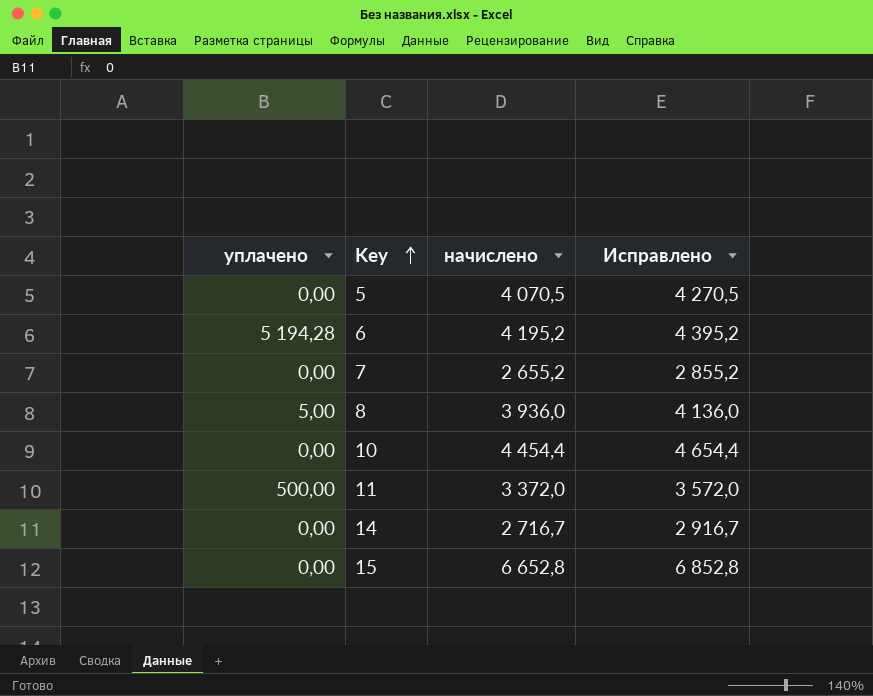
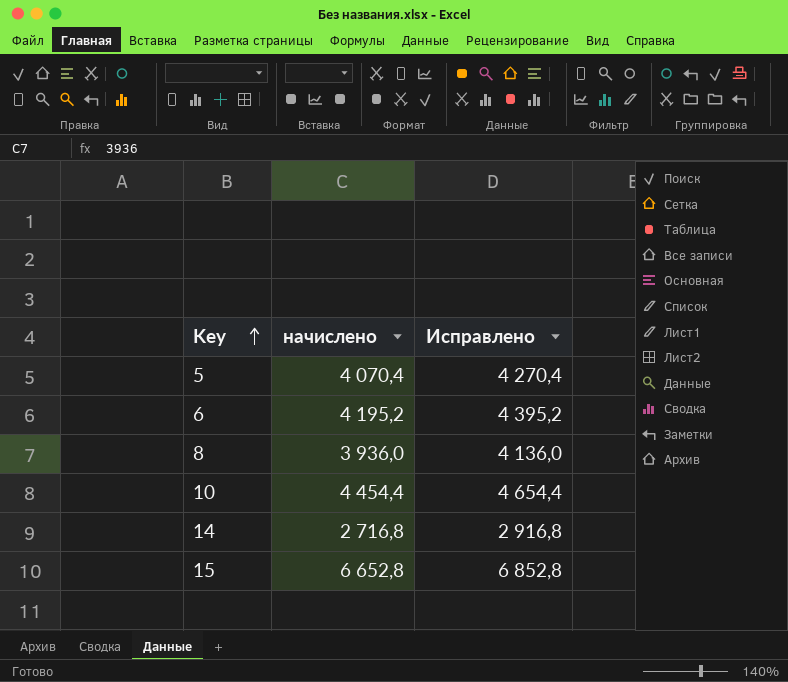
column уплачено | position: 1 -> none
row 7: 0,00 | 2 655,2 | 2 855,2 -> none
row 11: 500,00 | 3 372,0 | 3 572,0 -> none
5 | начислено: 4 070,5 -> 4 070,4
5 | Исправлено: 4 270,5 -> 4 270,4
14 | начислено: 2 716,7 -> 2 716,8
14 | Исправлено: 2 916,7 -> 2 916,8

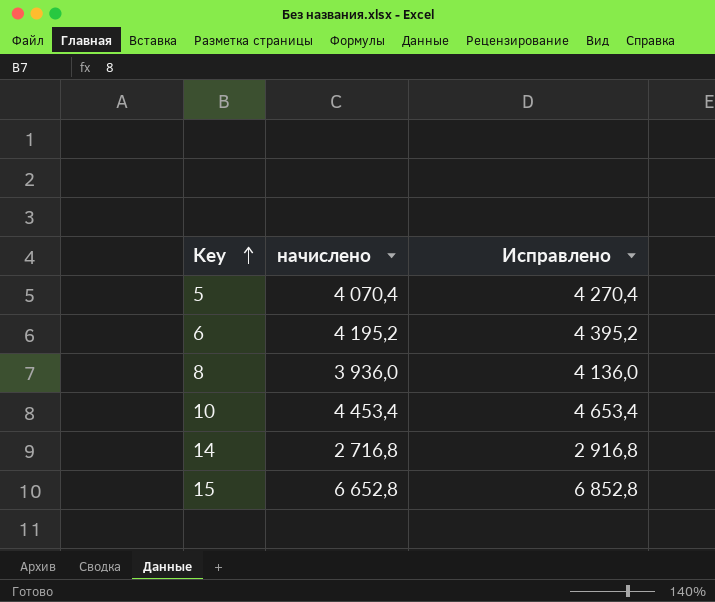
10 | начислено: 4 454,4 -> 4 453,4
10 | Исправлено: 4 654,4 -> 4 653,4

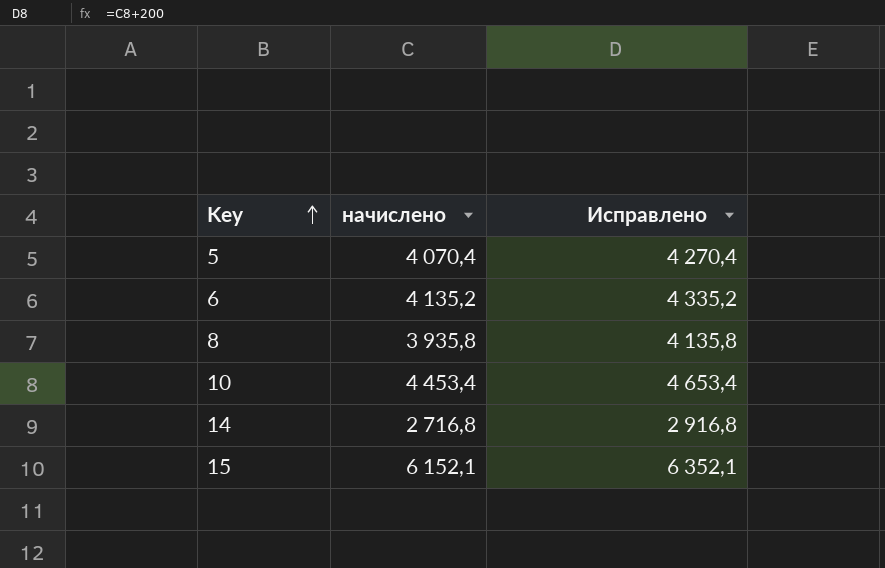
6 | начислено: 4 195,2 -> 4 135,2
6 | Исправлено: 4 395,2 -> 4 335,2
8 | начислено: 3 936,0 -> 3 935,8
8 | Исправлено: 4 136,0 -> 4 135,8
15 | начислено: 6 652,8 -> 6 152,1
15 | Исправлено: 6 852,8 -> 6 352,1

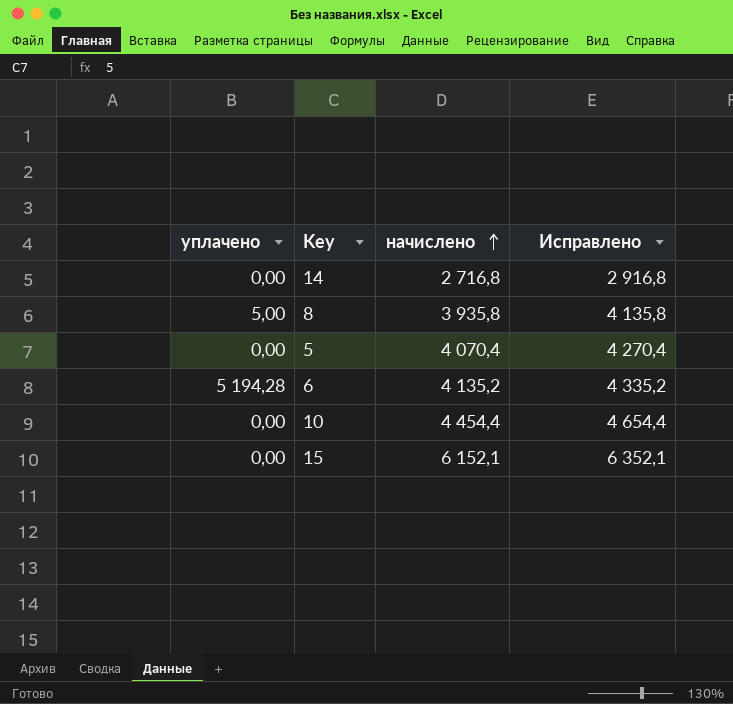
row order: Key ascending -> начислено ascending
column уплачено | position: none -> 1
10 | начислено: 4 453,4 -> 4 454,4
10 | Исправлено: 4 653,4 -> 4 654,4

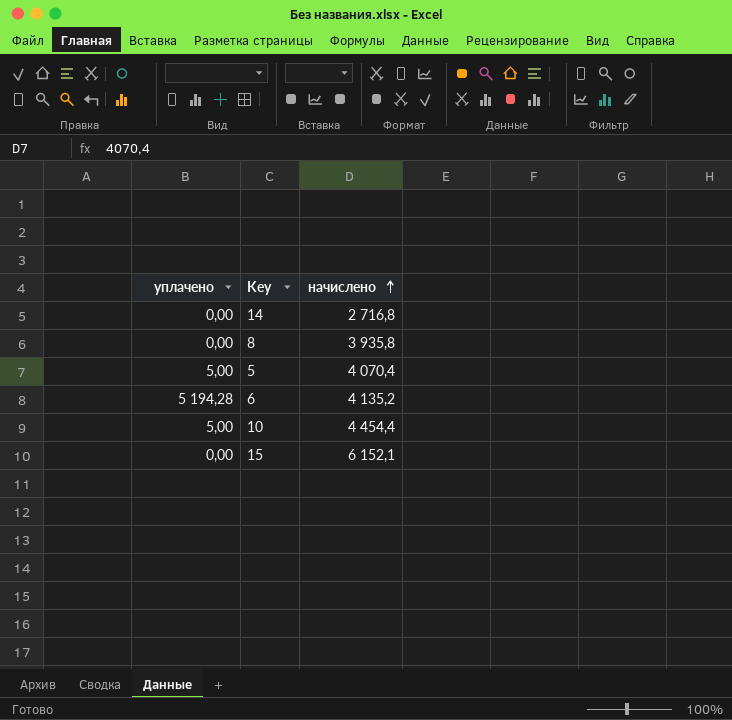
column Исправлено | formula: [начислено] + 200 -> none
8 | уплачено: 5,00 -> 0,00
5 | уплачено: 0,00 -> 5,00
10 | уплачено: 0,00 -> 5,00

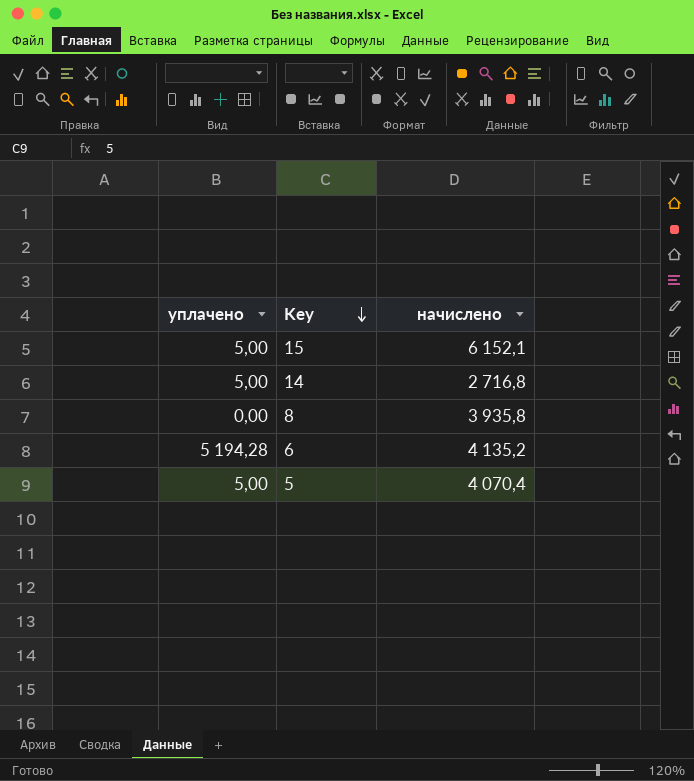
row order: начислено ascending -> Key descending
row 10: 5,00 | 4 454,4 -> none
15 | уплачено: 0,00 -> 5,00
14 | уплачено: 0,00 -> 5,00

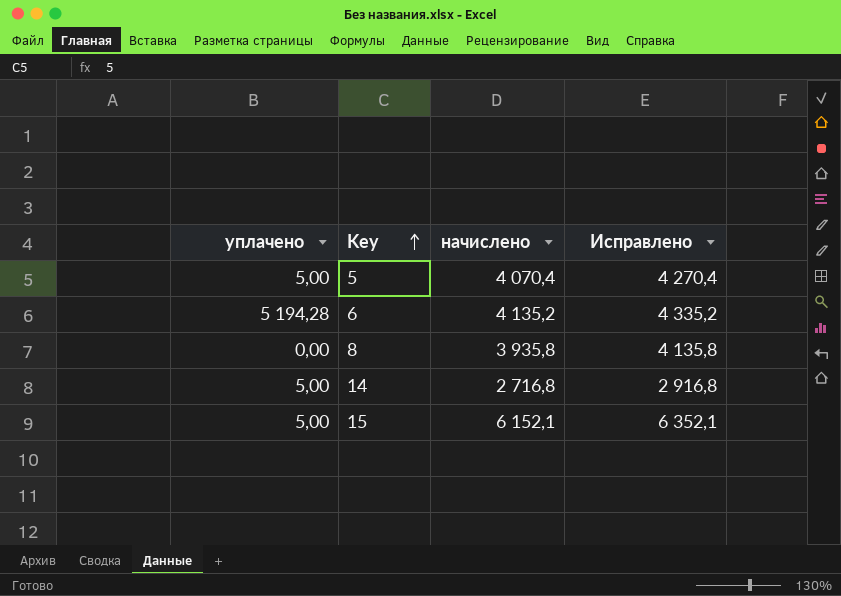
row order: Key descending -> Key ascending
column Исправлено | formula: none -> [начислено] + 200

